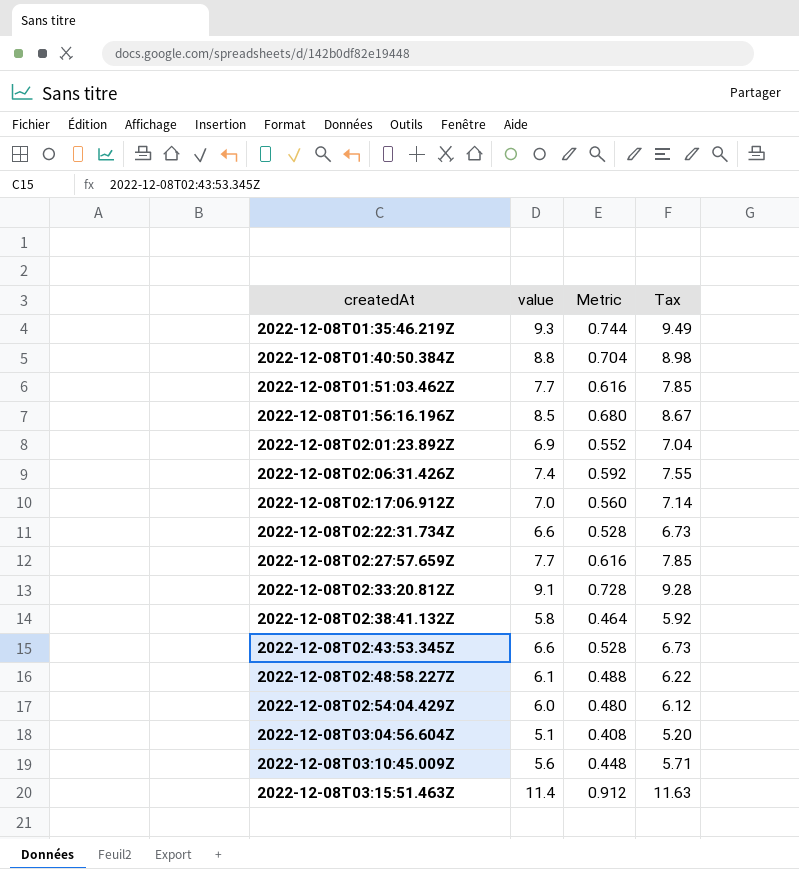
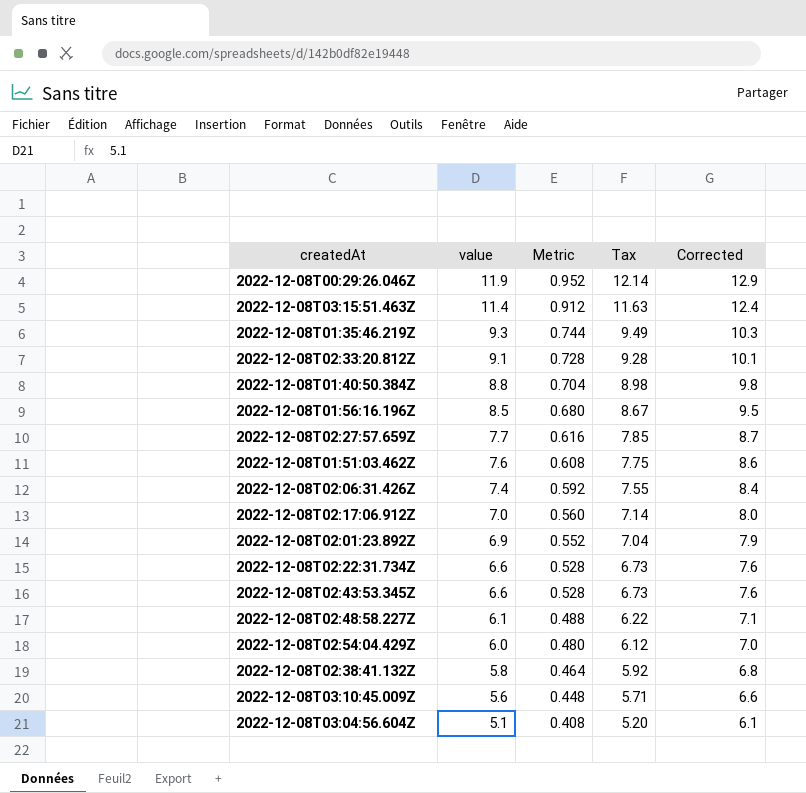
row order: createdAt ascending -> value descending
column Corrected | formula: none -> [value] + 1
row 2022-12-08T00:29:26.046Z: none -> 11.9 | 0.952 | 12.14 | 12.9
2022-12-08T01:51:03.462Z | value: 7.7 -> 7.6
2022-12-08T01:51:03.462Z | Metric: 0.616 -> 0.608
2022-12-08T01:51:03.462Z | Tax: 7.85 -> 7.75

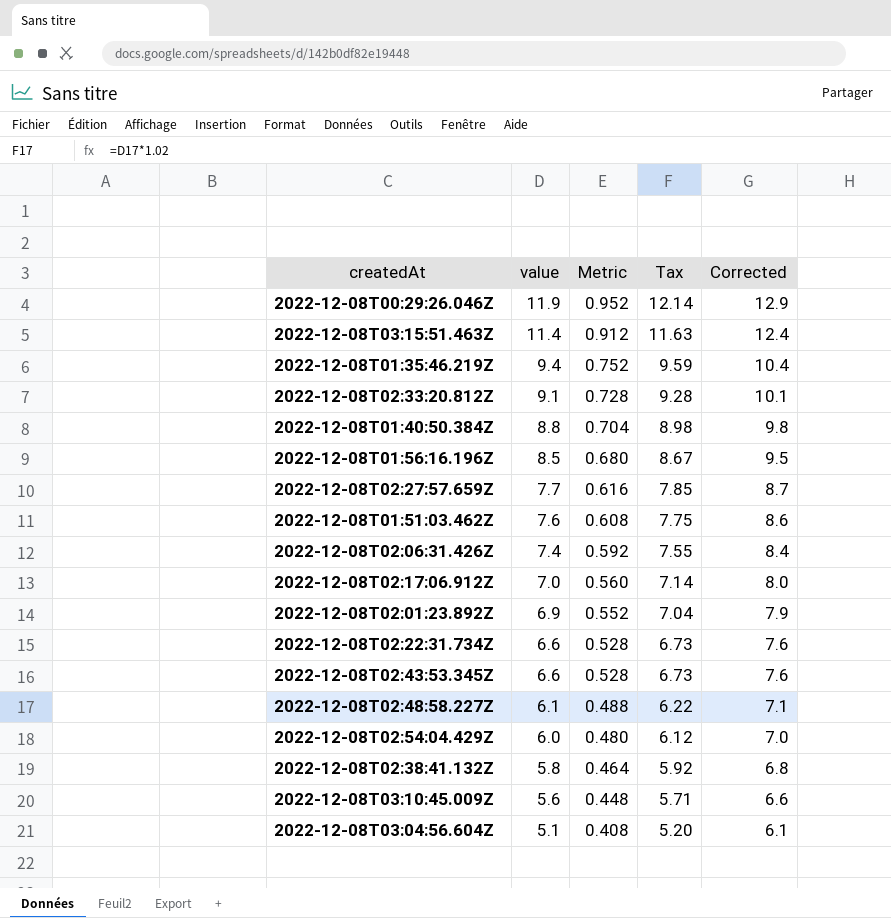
2022-12-08T01:35:46.219Z | value: 9.3 -> 9.4
2022-12-08T01:35:46.219Z | Metric: 0.744 -> 0.752
2022-12-08T01:35:46.219Z | Tax: 9.49 -> 9.59
2022-12-08T01:35:46.219Z | Corrected: 10.3 -> 10.4

